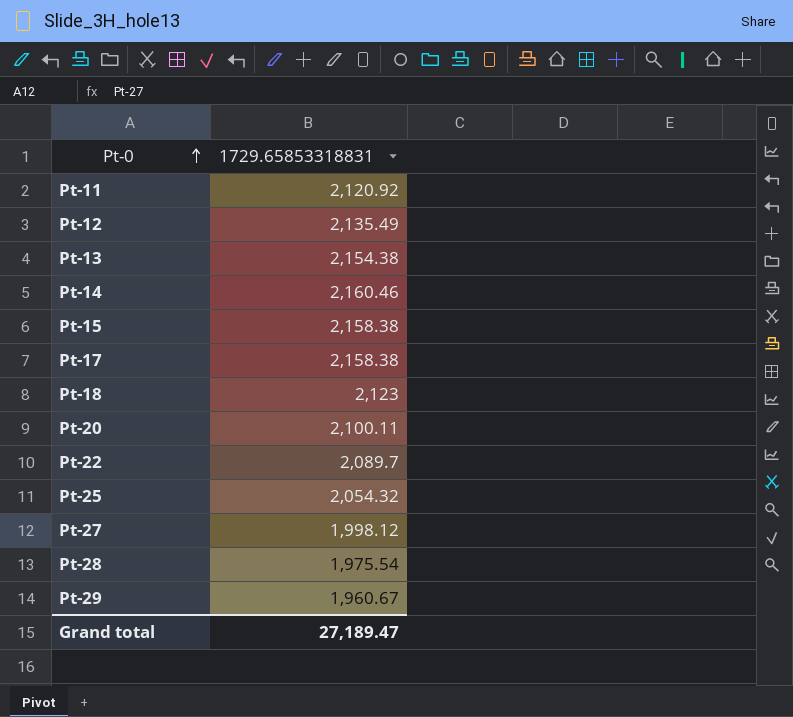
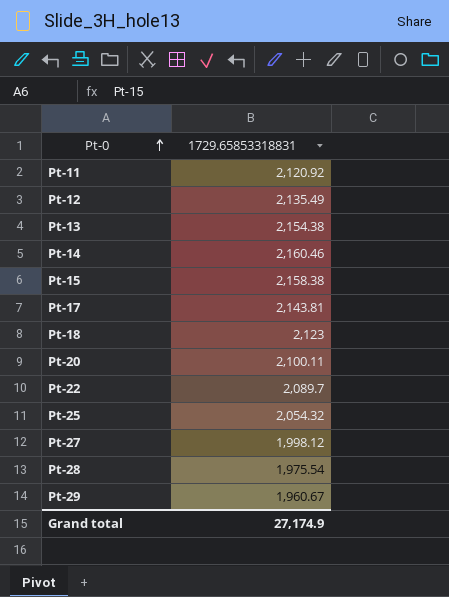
Pt-17 | 1729.65853318831: 2,158.38 -> 2,143.81
Grand total | 1729.65853318831: 27,189.47 -> 27,174.9

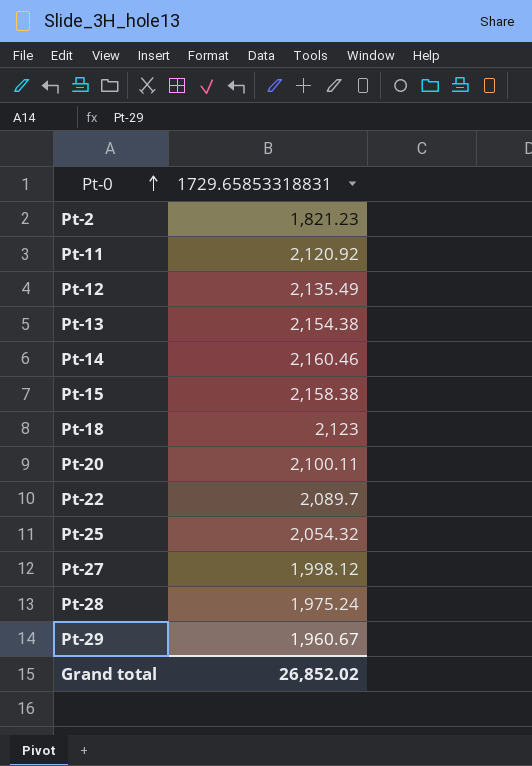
row Pt-17: 2,143.81 -> none
row Pt-2: none -> 1,821.23
Pt-28 | 1729.65853318831: 1,975.54 -> 1,975.24
Grand total | 1729.65853318831: 27,174.9 -> 26,852.02

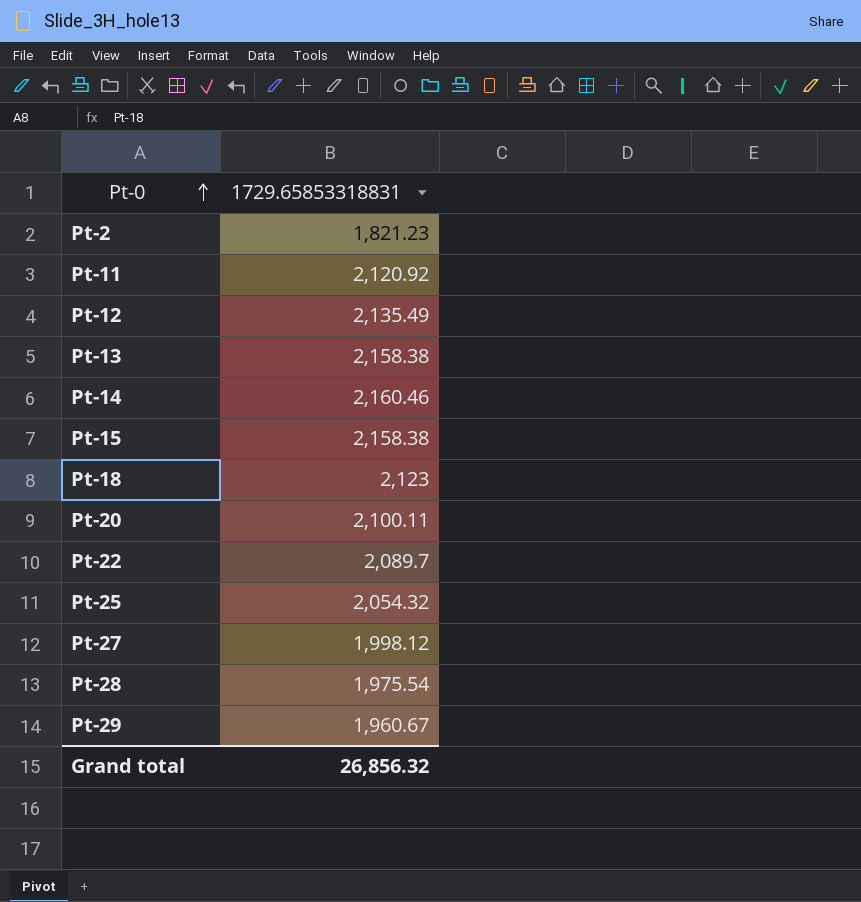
Pt-13 | 1729.65853318831: 2,154.38 -> 2,158.38
Pt-28 | 1729.65853318831: 1,975.24 -> 1,975.54
Grand total | 1729.65853318831: 26,852.02 -> 26,856.32

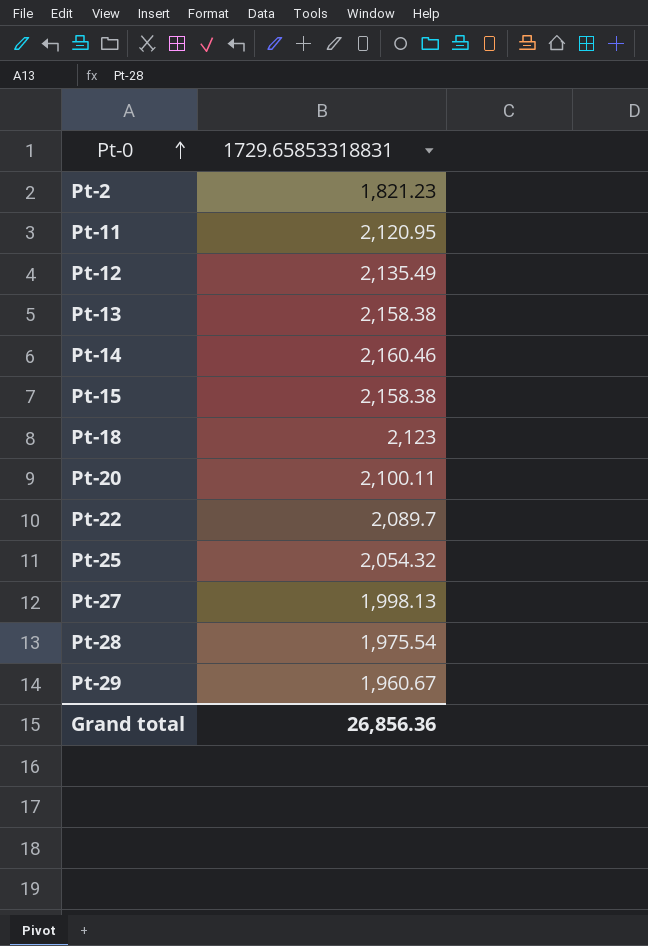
Pt-11 | 1729.65853318831: 2,120.92 -> 2,120.95
Pt-27 | 1729.65853318831: 1,998.12 -> 1,998.13
Grand total | 1729.65853318831: 26,856.32 -> 26,856.36

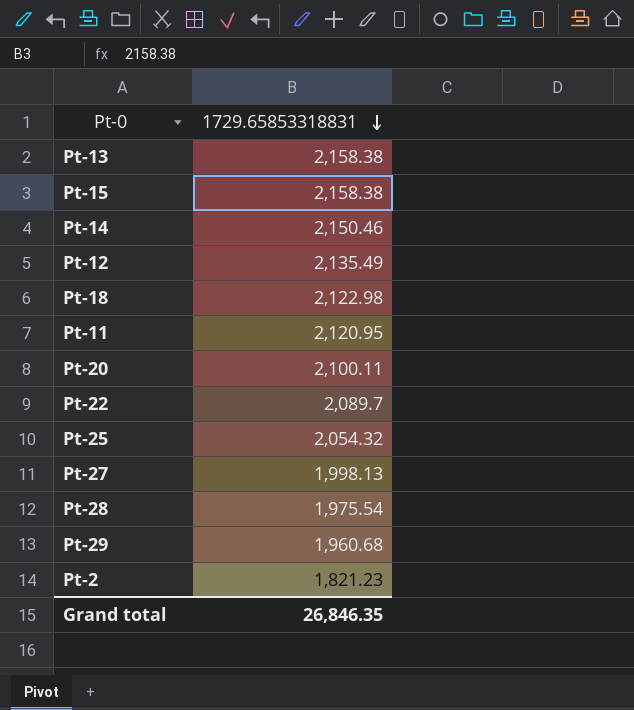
row order: Pt-0 ascending -> 1729.65853318831 descending
Pt-14 | 1729.65853318831: 2,160.46 -> 2,150.46
Pt-18 | 1729.65853318831: 2,123 -> 2,122.98
Pt-29 | 1729.65853318831: 1,960.67 -> 1,960.68
Grand total | 1729.65853318831: 26,856.36 -> 26,846.35

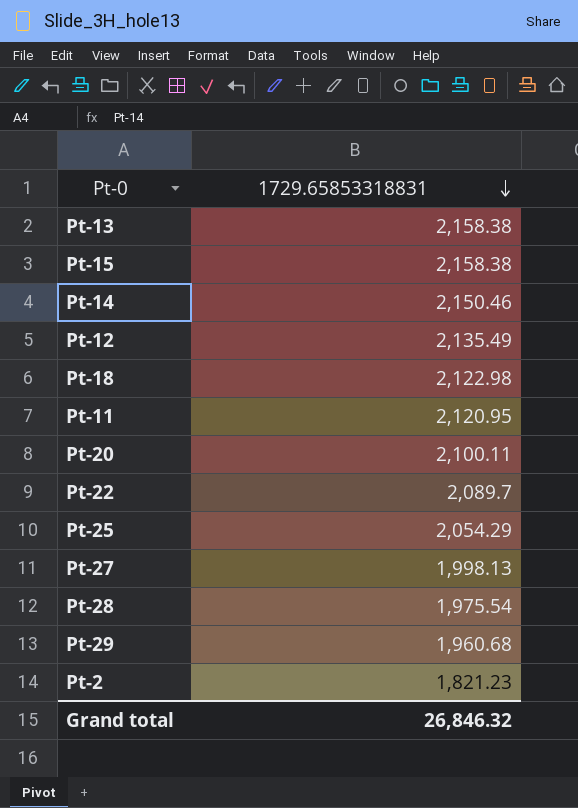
Pt-25 | 1729.65853318831: 2,054.32 -> 2,054.29
Grand total | 1729.65853318831: 26,846.35 -> 26,846.32

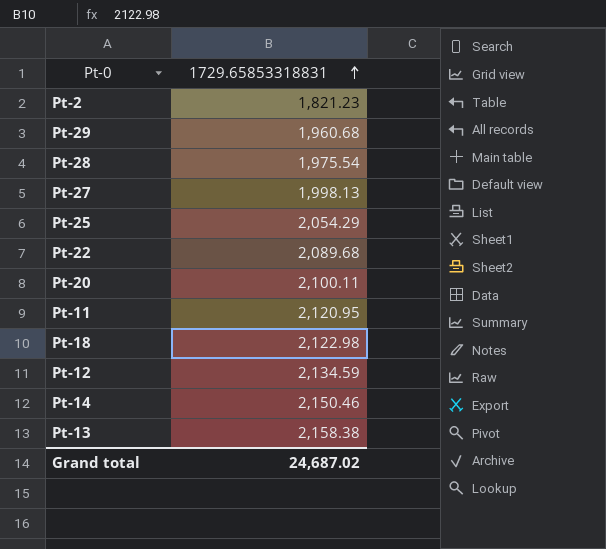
row order: 1729.65853318831 descending -> 1729.65853318831 ascending
row Pt-15: 2,158.38 -> none
Pt-22 | 1729.65853318831: 2,089.7 -> 2,089.68
Pt-12 | 1729.65853318831: 2,135.49 -> 2,134.59
Grand total | 1729.65853318831: 26,846.32 -> 24,687.02

